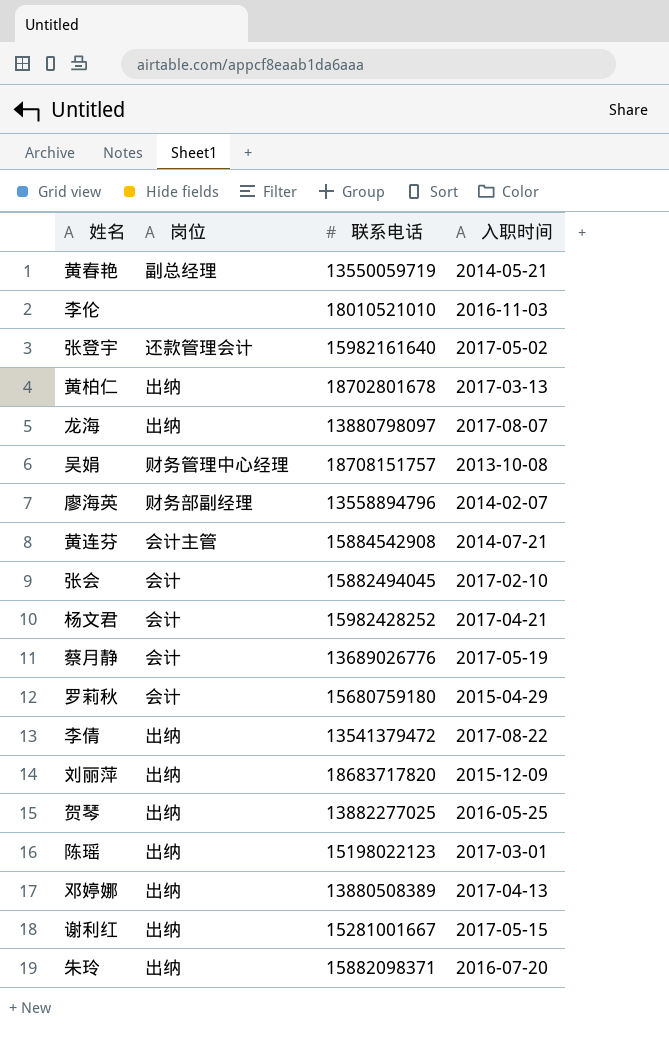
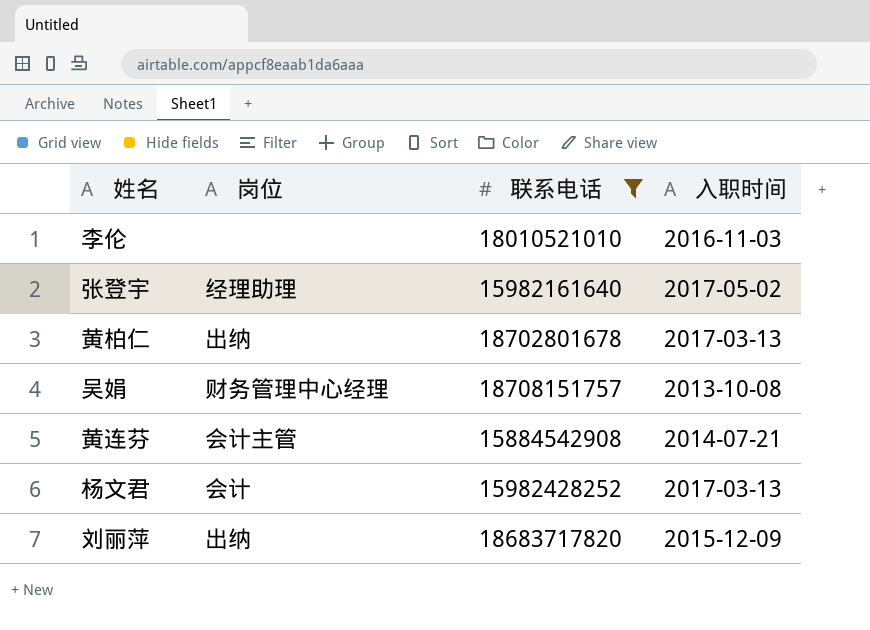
filter: none -> 联系电话 >= 15884542908
张登宇 | 岗位: 还款管理会计 -> 经理助理
杨文君 | 入职时间: 2017-04-21 -> 2017-03-13

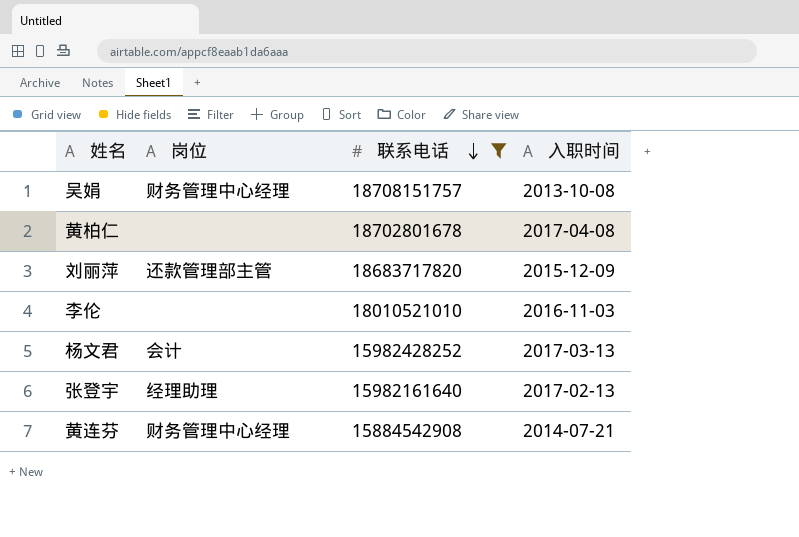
row order: none -> 联系电话 descending
黄柏仁 | 岗位: 出纳 -> none
黄柏仁 | 入职时间: 2017-03-13 -> 2017-04-08
刘丽萍 | 岗位: 出纳 -> 还款管理部主管
张登宇 | 入职时间: 2017-05-02 -> 2017-02-13
黄连芬 | 岗位: 会计主管 -> 财务管理中心经理

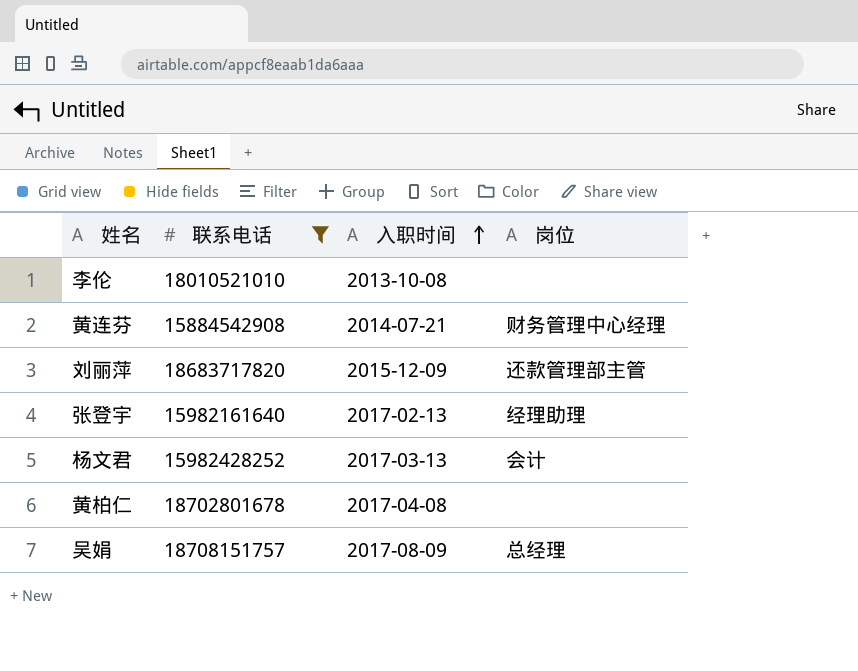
row order: 联系电话 descending -> 入职时间 ascending
column 岗位 | position: 2 -> 4
李伦 | 入职时间: 2016-11-03 -> 2013-10-08
吴娟 | 入职时间: 2013-10-08 -> 2017-08-09
吴娟 | 岗位: 财务管理中心经理 -> 总经理

